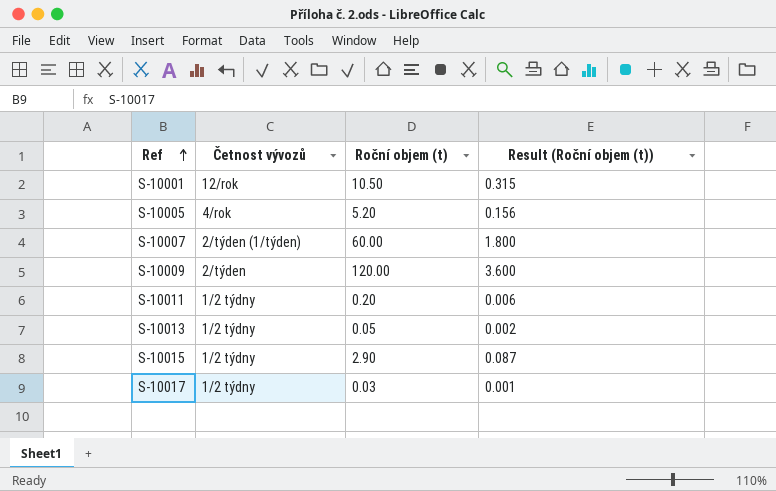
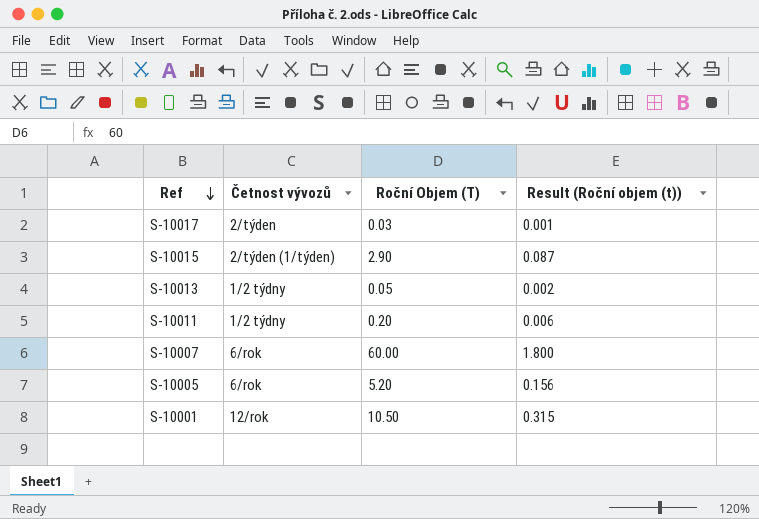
row order: Ref ascending -> Ref descending
column name: Roční objem (t) -> Roční Objem (T)
row S-10009: 2/týden | 120.00 | 3.600 -> none
S-10017 | Četnost vývozů: 1/2 týdny -> 2/týden
S-10015 | Četnost vývozů: 1/2 týdny -> 2/týden (1/týden)
S-10007 | Četnost vývozů: 2/týden (1/týden) -> 6/rok
S-10005 | Četnost vývozů: 4/rok -> 6/rok

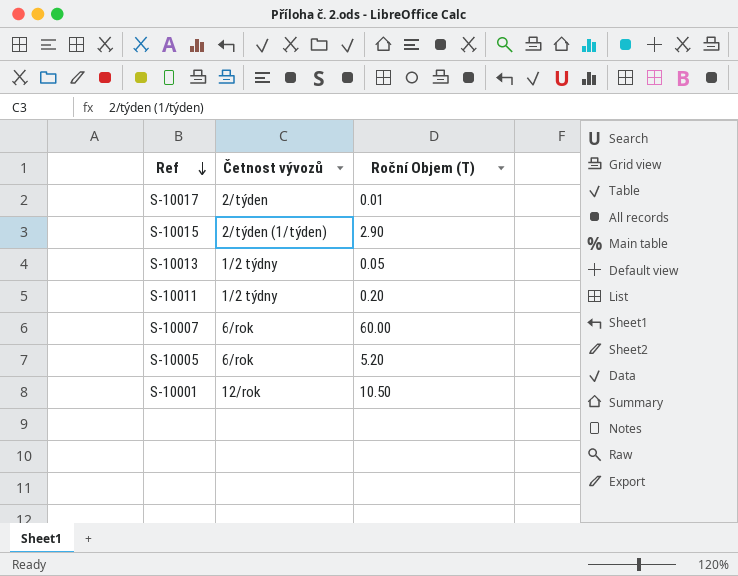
column Result (Roční objem (t)) | formula: [Roční Objem (T)] * 0.03 -> none
S-10017 | Roční Objem (T): 0.03 -> 0.01

